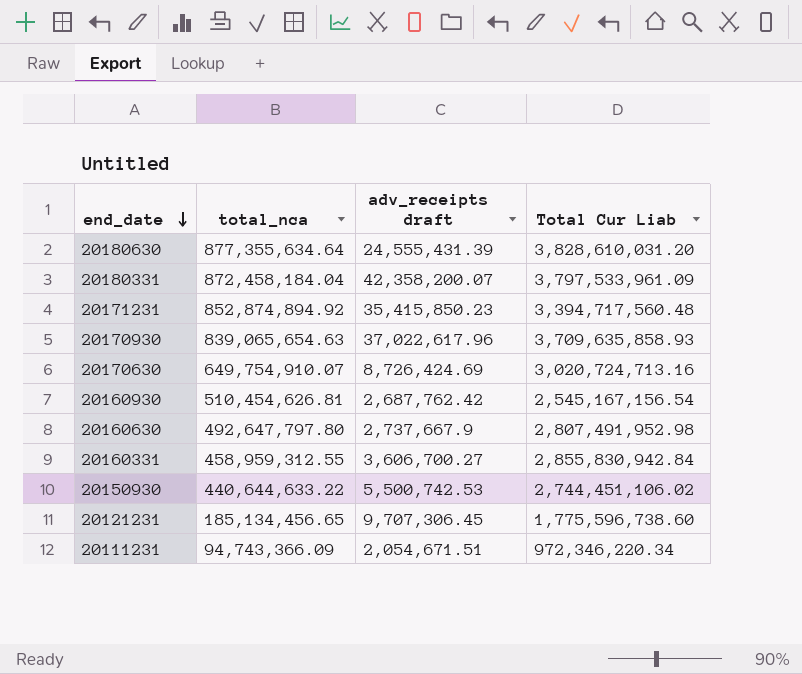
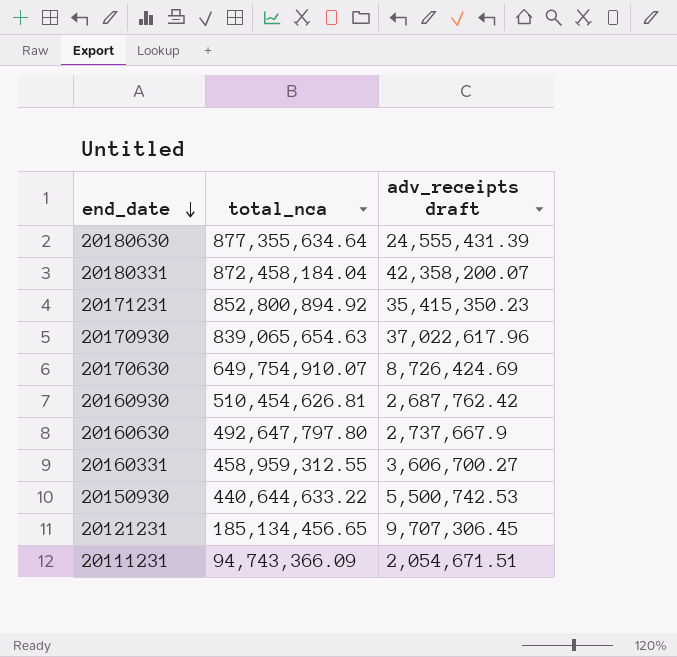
column Total Cur Liab | position: 4 -> none
20171231 | total_nca: 852,874,894.92 -> 852,800,894.92
20171231 | adv_receipts draft: 35,415,850.23 -> 35,415,350.23

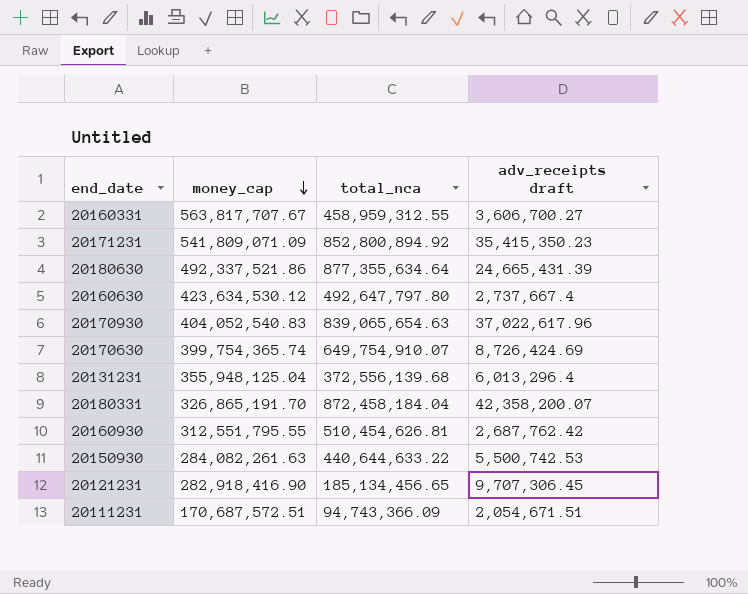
row order: end_date descending -> money_cap descending
column money_cap | position: none -> 2
20180630 | adv_receipts draft: 24,555,431.39 -> 24,665,431.39
20160630 | adv_receipts draft: 2,737,667.9 -> 2,737,667.4
row 20131231: none -> 355,948,125.04 | 372,556,139.68 | 6,013,296.4

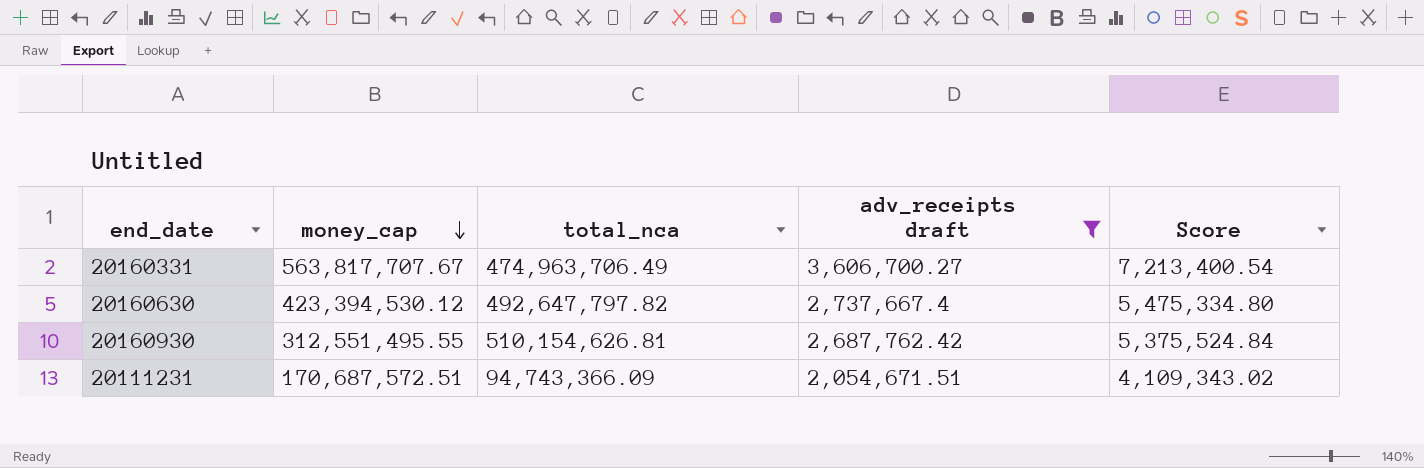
filter: none -> adv_receipts draft <= 3,606,700.27
column Score | formula: none -> [adv_receipts draft] * 2
20160331 | total_nca: 458,959,312.55 -> 474,963,706.49
20160630 | money_cap: 423,634,530.12 -> 423,394,530.12
20160630 | total_nca: 492,647,797.80 -> 492,647,797.82
20160930 | money_cap: 312,551,795.55 -> 312,551,495.55
20160930 | total_nca: 510,454,626.81 -> 510,154,626.81

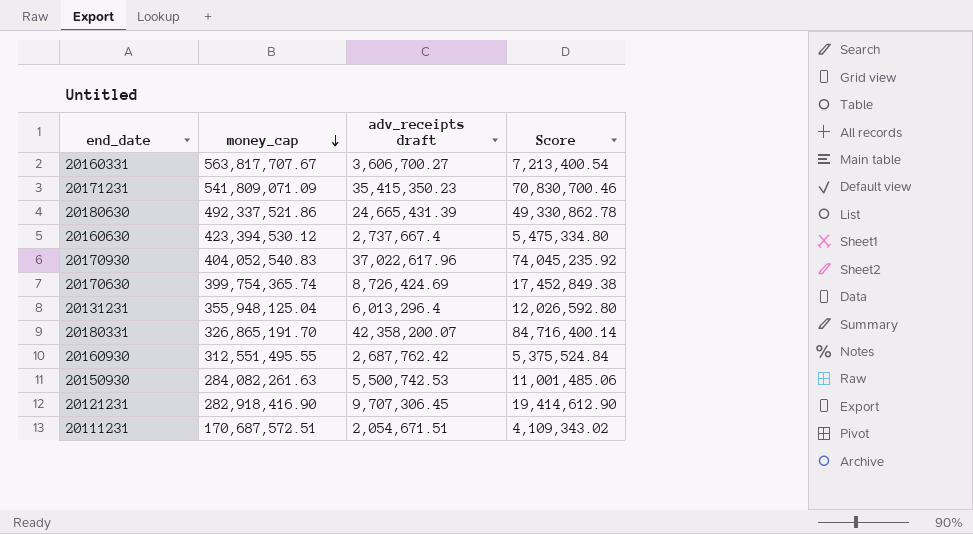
filter: adv_receipts draft <= 3,606,700.27 -> none
column total_nca | position: 3 -> none

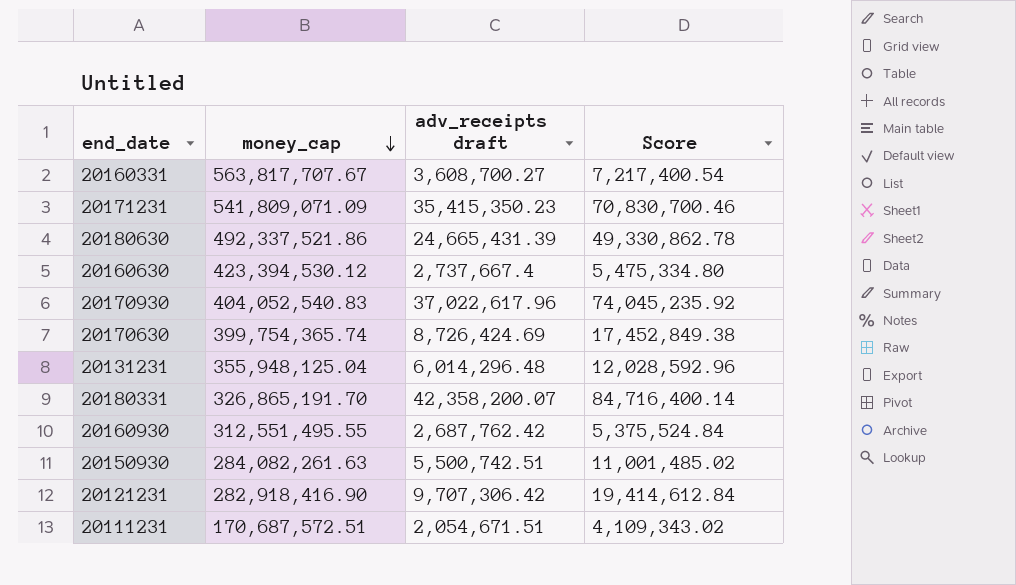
20160331 | adv_receipts draft: 3,606,700.27 -> 3,608,700.27
20160331 | Score: 7,213,400.54 -> 7,217,400.54
20131231 | adv_receipts draft: 6,013,296.4 -> 6,014,296.48
20131231 | Score: 12,026,592.80 -> 12,028,592.96
20150930 | adv_receipts draft: 5,500,742.53 -> 5,500,742.51
20150930 | Score: 11,001,485.06 -> 11,001,485.02
20121231 | adv_receipts draft: 9,707,306.45 -> 9,707,306.42
20121231 | Score: 19,414,612.90 -> 19,414,612.84

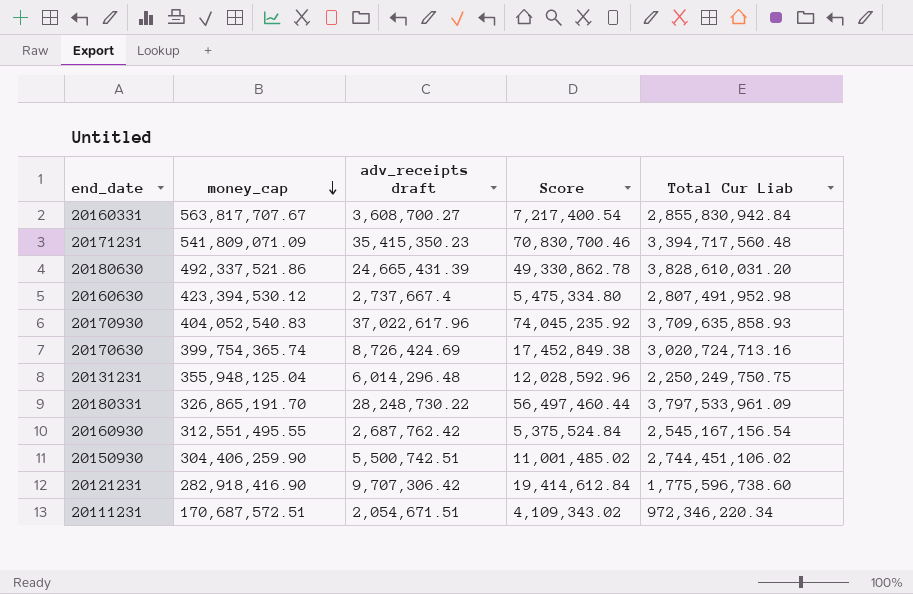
column Total Cur Liab | position: none -> 5
20180331 | adv_receipts draft: 42,358,200.07 -> 28,248,730.22
20180331 | Score: 84,716,400.14 -> 56,497,460.44
20150930 | money_cap: 284,082,261.63 -> 304,406,259.90

